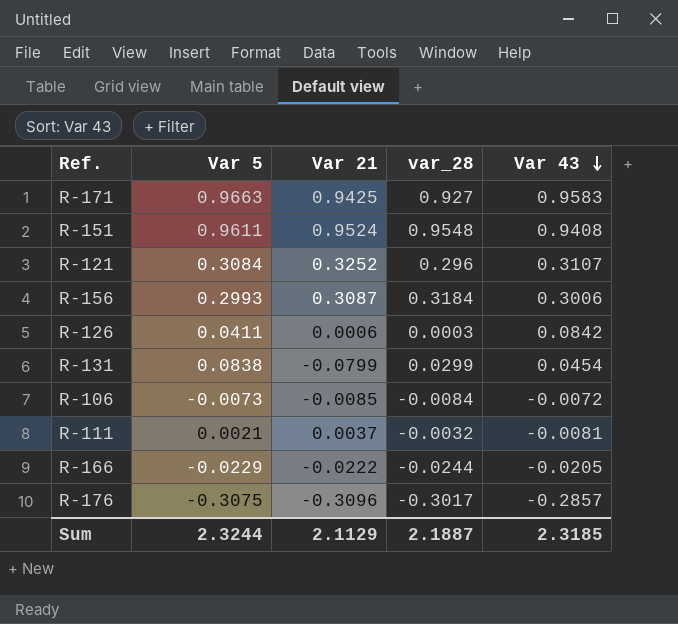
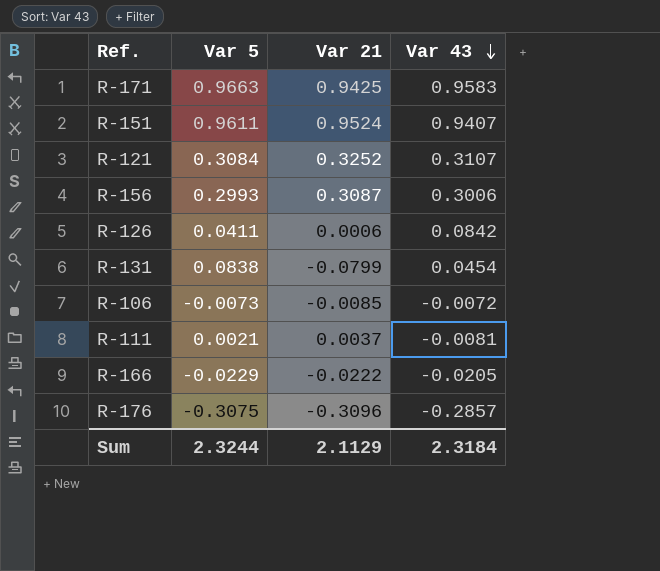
column var_28 | position: 4 -> none
R-151 | Var 43: 0.9408 -> 0.9407
Sum | Var 43: 2.3185 -> 2.3184

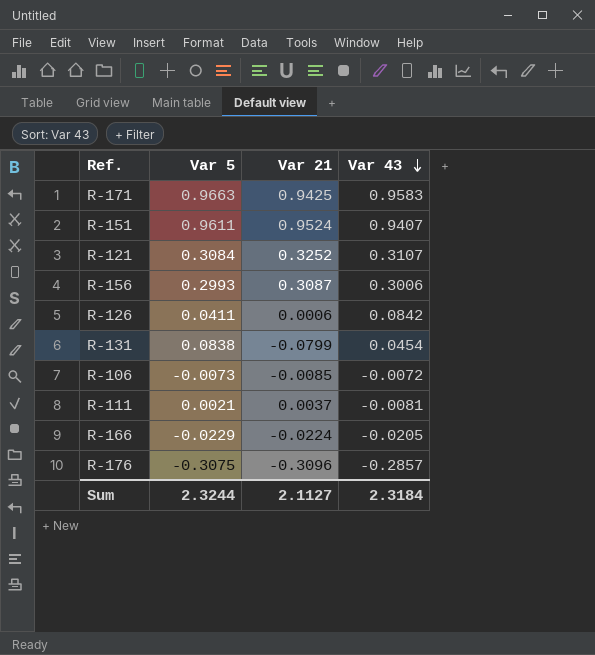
R-166 | Var 21: -0.0222 -> -0.0224
Sum | Var 21: 2.1129 -> 2.1127

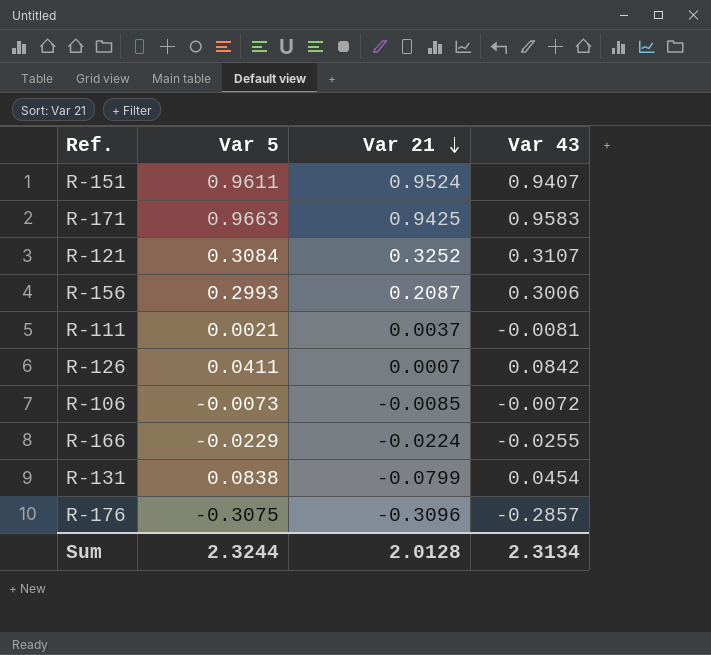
row order: Var 43 descending -> Var 21 descending
R-156 | Var 21: 0.3087 -> 0.2087
R-126 | Var 21: 0.0006 -> 0.0007
R-166 | Var 43: -0.0205 -> -0.0255
Sum | Var 21: 2.1127 -> 2.0128
Sum | Var 43: 2.3184 -> 2.3134

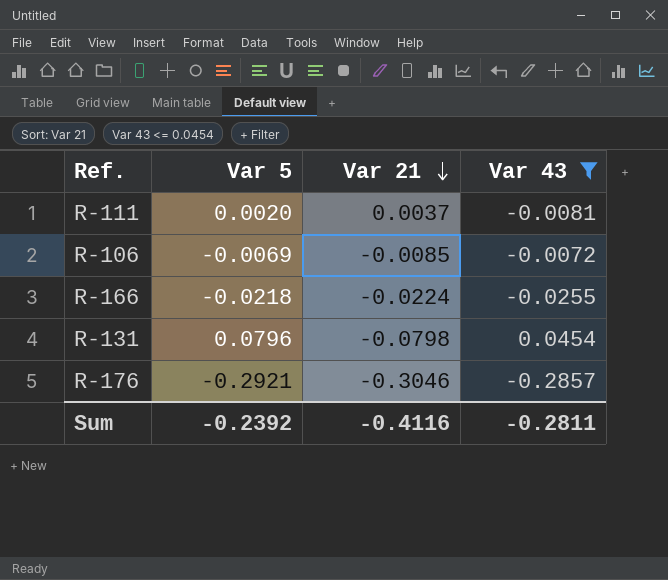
filter: none -> Var 43 <= 0.0454
R-111 | Var 5: 0.0021 -> 0.0020
R-106 | Var 5: -0.0073 -> -0.0069
R-166 | Var 5: -0.0229 -> -0.0218
R-131 | Var 5: 0.0838 -> 0.0796
R-131 | Var 21: -0.0799 -> -0.0798
R-176 | Var 5: -0.3075 -> -0.2921
R-176 | Var 21: -0.3096 -> -0.3046
Sum | Var 5: 2.3244 -> -0.2392
Sum | Var 21: 2.0128 -> -0.4116
Sum | Var 43: 2.3134 -> -0.2811

